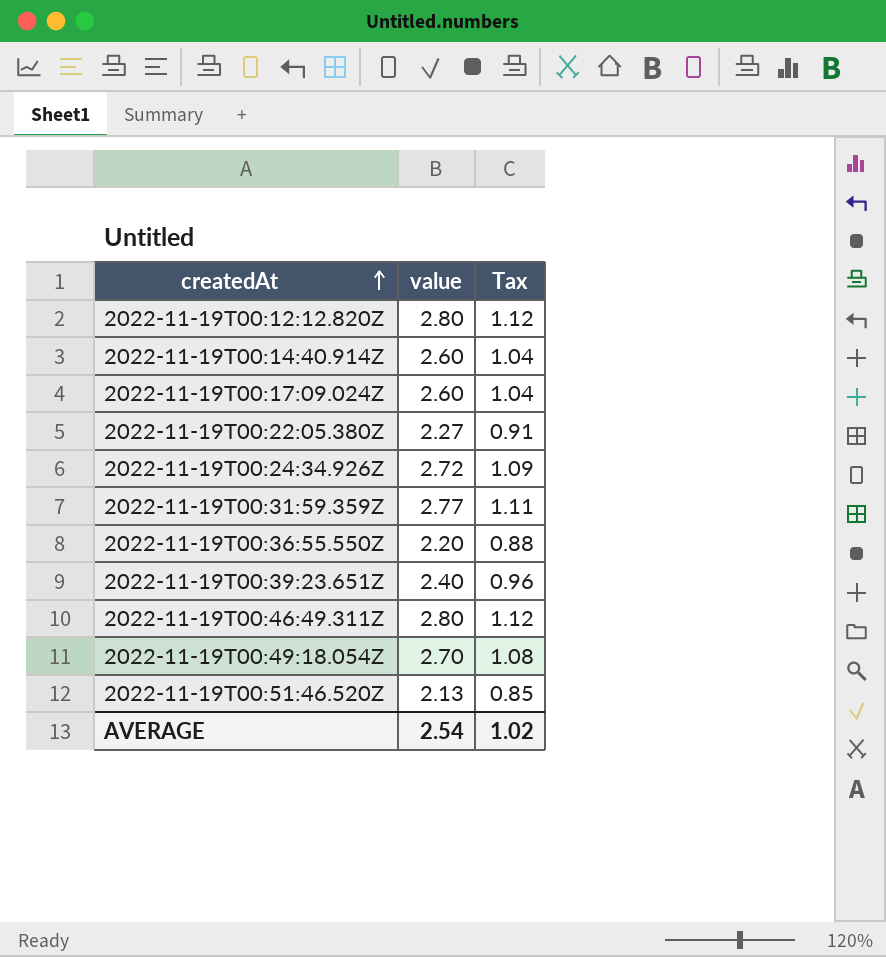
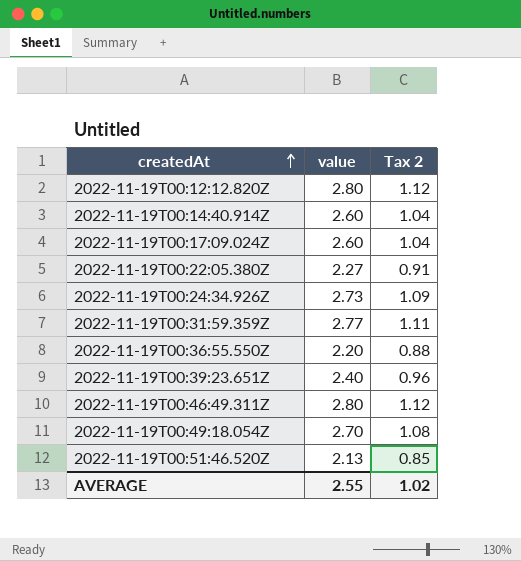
column name: Tax -> Tax 2
2022-11-19T00:24:34.926Z | value: 2.72 -> 2.73
AVERAGE | value: 2.54 -> 2.55

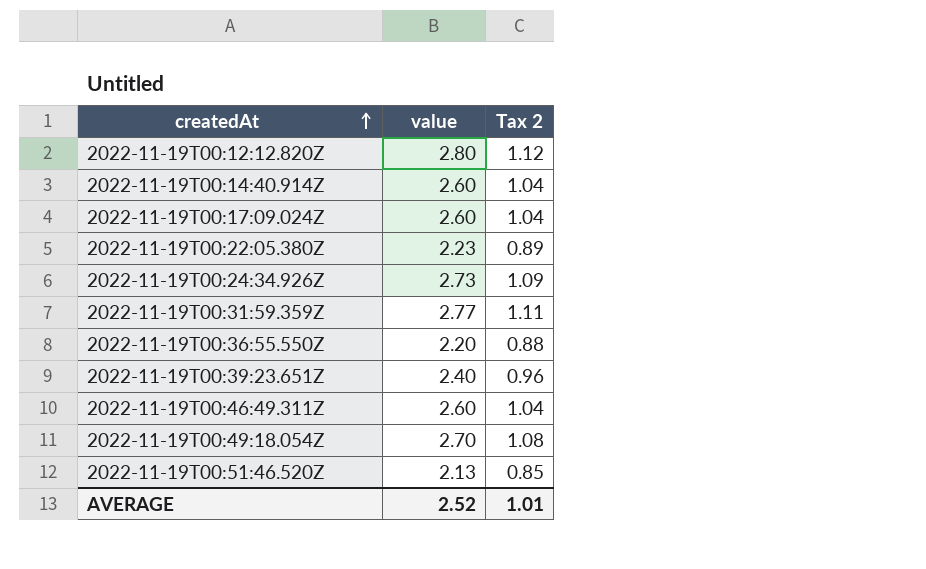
2022-11-19T00:22:05.380Z | value: 2.27 -> 2.23
2022-11-19T00:22:05.380Z | Tax 2: 0.91 -> 0.89
2022-11-19T00:46:49.311Z | value: 2.80 -> 2.60
2022-11-19T00:46:49.311Z | Tax 2: 1.12 -> 1.04
AVERAGE | value: 2.55 -> 2.52
AVERAGE | Tax 2: 1.02 -> 1.01

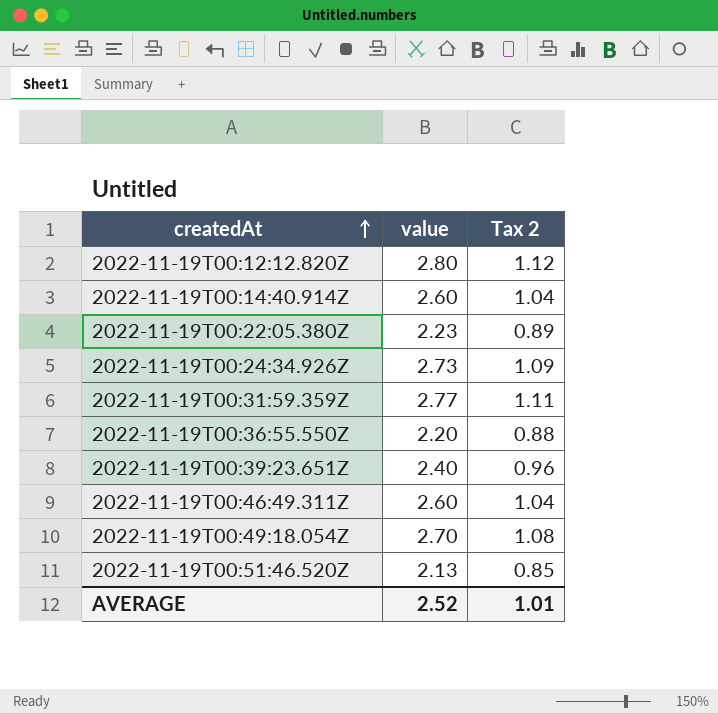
row 2022-11-19T00:17:09.024Z: 2.60 | 1.04 -> none

